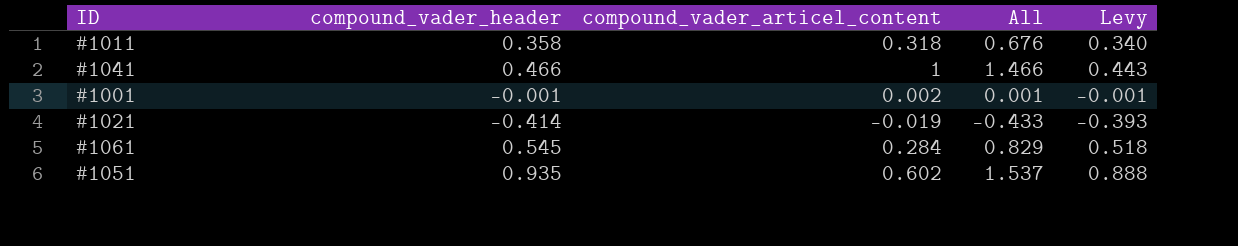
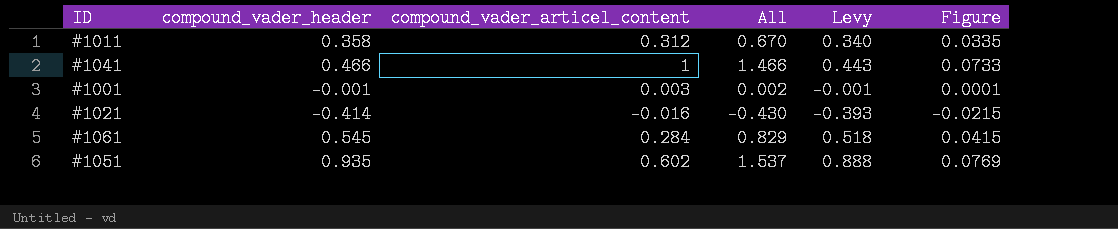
column Figure | formula: none -> [All] * 0.05
#1011 | compound_vader_articel_content: 0.318 -> 0.312
#1011 | All: 0.676 -> 0.670
#1001 | compound_vader_articel_content: 0.002 -> 0.003
#1001 | All: 0.001 -> 0.002
#1021 | compound_vader_articel_content: -0.019 -> -0.016
#1021 | All: -0.433 -> -0.430

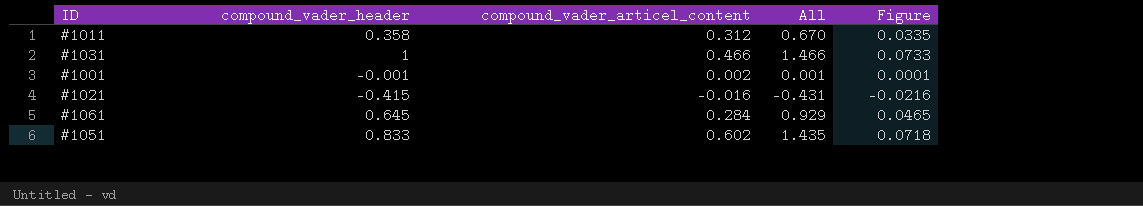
column Levy | formula: [compound_vader_header] * 0.95 -> none
row #1041: 0.466 | 1 | 1.466 | 0.443 | 0.0733 -> none
row #1031: none -> 1 | 0.466 | 1.466 | 0.0733
#1001 | compound_vader_articel_content: 0.003 -> 0.002
#1001 | All: 0.002 -> 0.001
#1021 | compound_vader_header: -0.414 -> -0.415
#1021 | All: -0.430 -> -0.431
#1021 | Figure: -0.0215 -> -0.0216
#1061 | compound_vader_header: 0.545 -> 0.645
#1061 | All: 0.829 -> 0.929
#1061 | Figure: 0.0415 -> 0.0465
#1051 | compound_vader_header: 0.935 -> 0.833
#1051 | All: 1.537 -> 1.435
#1051 | Figure: 0.0769 -> 0.0718

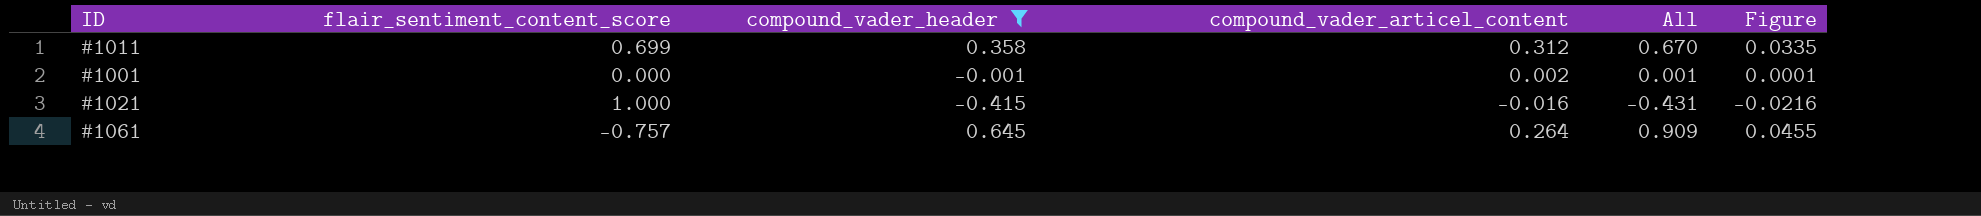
filter: none -> compound_vader_header <= 0.645
column flair_sentiment_content_score | position: none -> 2
#1061 | compound_vader_articel_content: 0.284 -> 0.264
#1061 | All: 0.929 -> 0.909
#1061 | Figure: 0.0465 -> 0.0455

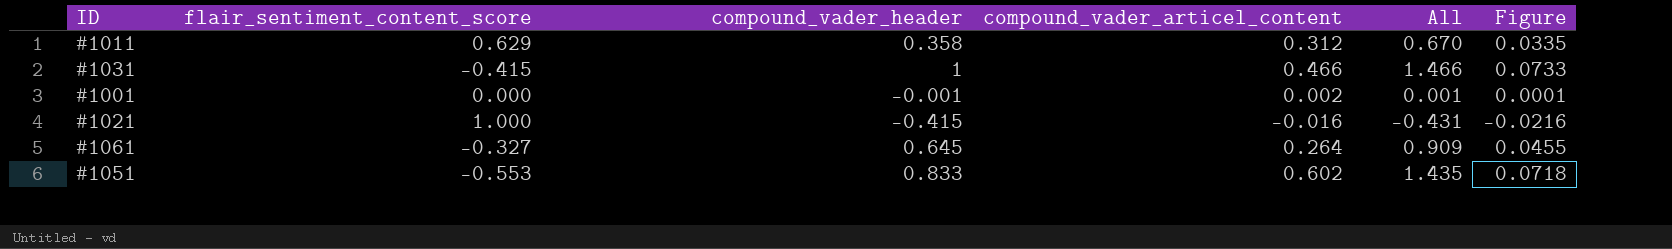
filter: compound_vader_header <= 0.645 -> none
#1011 | flair_sentiment_content_score: 0.699 -> 0.629
#1061 | flair_sentiment_content_score: -0.757 -> -0.327

